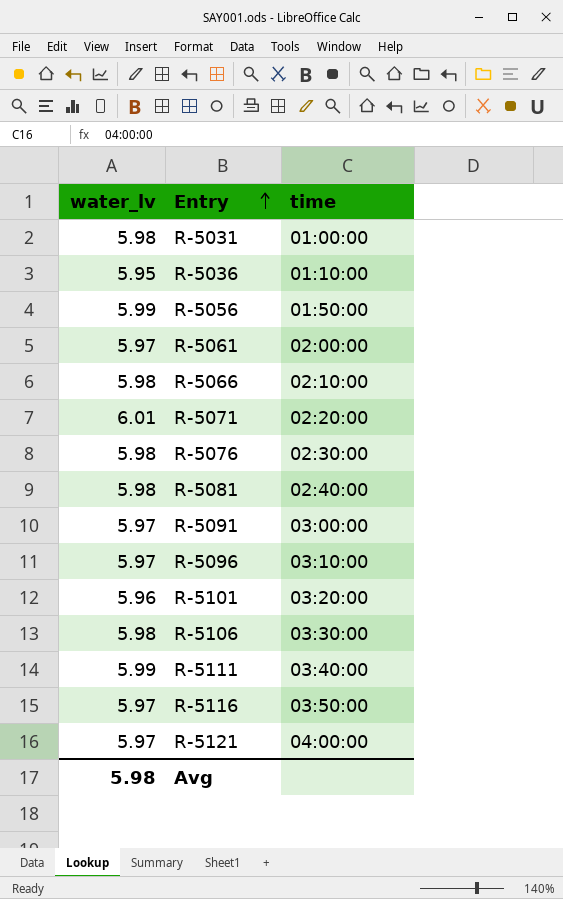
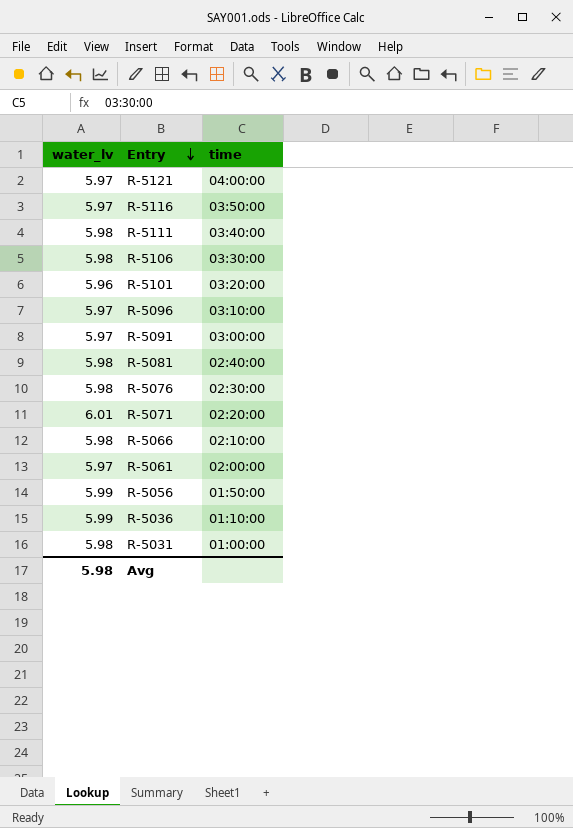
row order: Entry ascending -> Entry descending
R-5111 | water_lv: 5.99 -> 5.98
R-5036 | water_lv: 5.95 -> 5.99

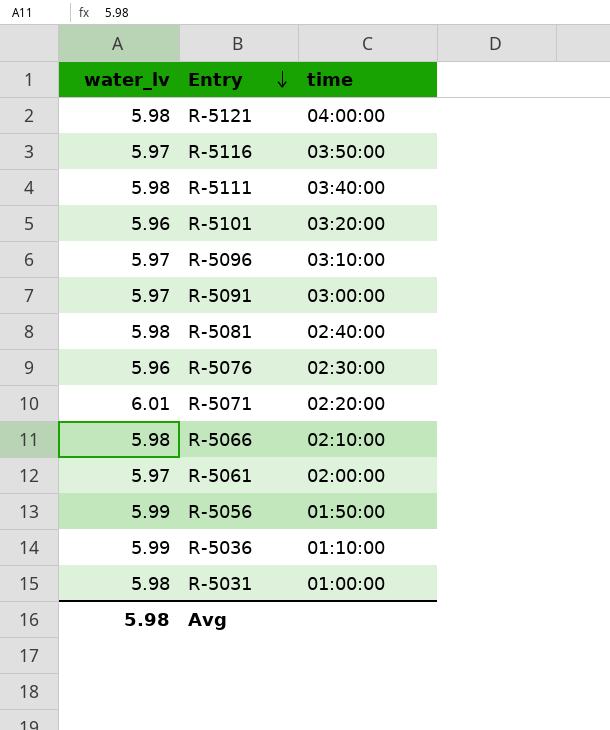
row R-5106: 5.98 | 03:30:00 -> none
R-5121 | water_lv: 5.97 -> 5.98
R-5076 | water_lv: 5.98 -> 5.96

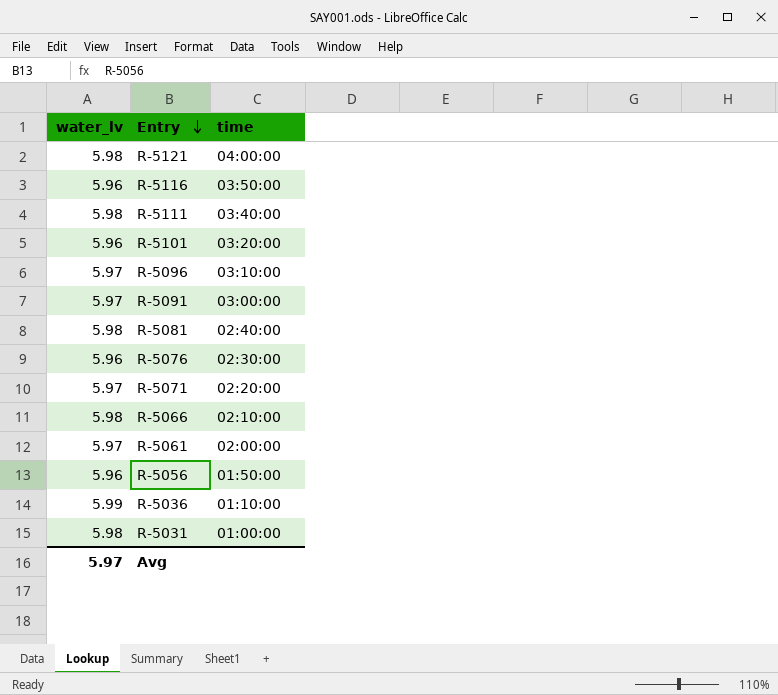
R-5116 | water_lv: 5.97 -> 5.96
R-5071 | water_lv: 6.01 -> 5.97
R-5056 | water_lv: 5.99 -> 5.96
Avg | water_lv: 5.98 -> 5.97

